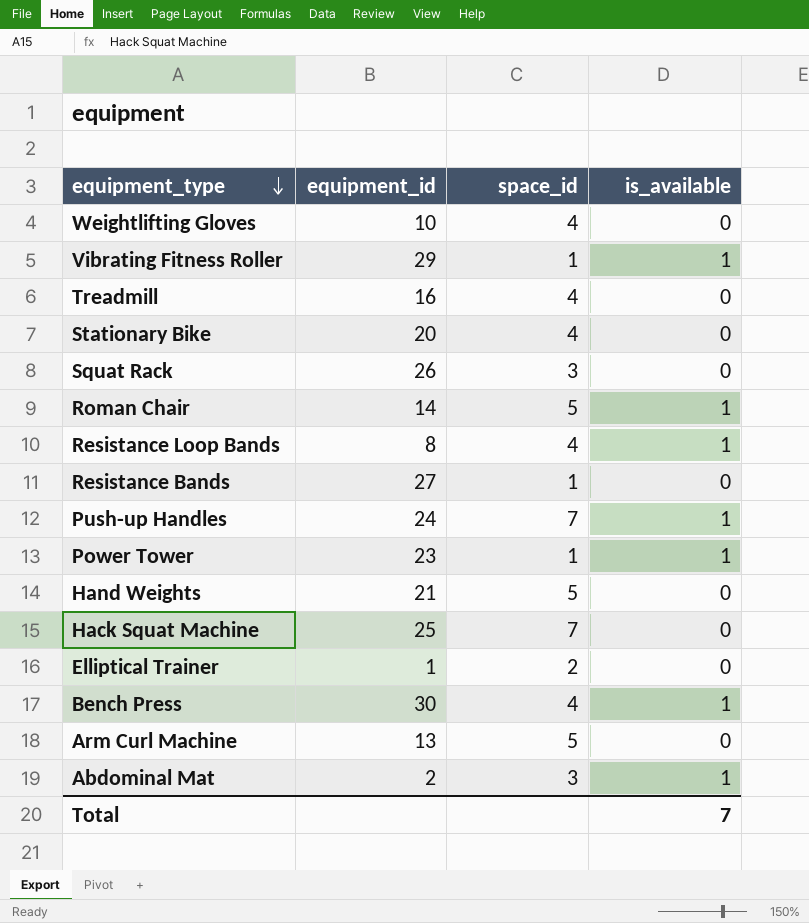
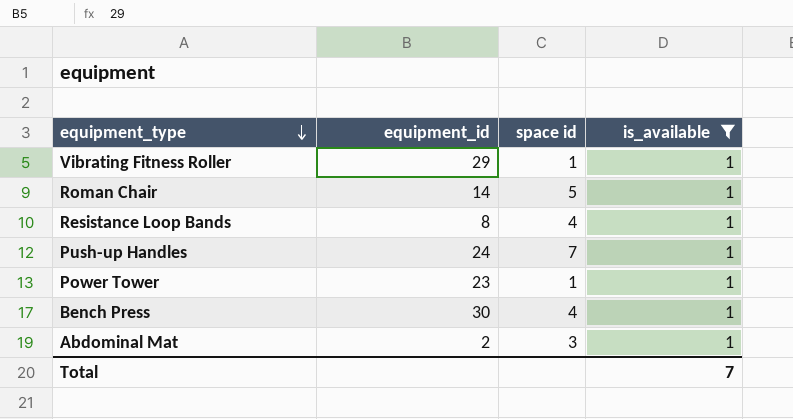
filter: none -> is_available = 1
column name: space_id -> space id

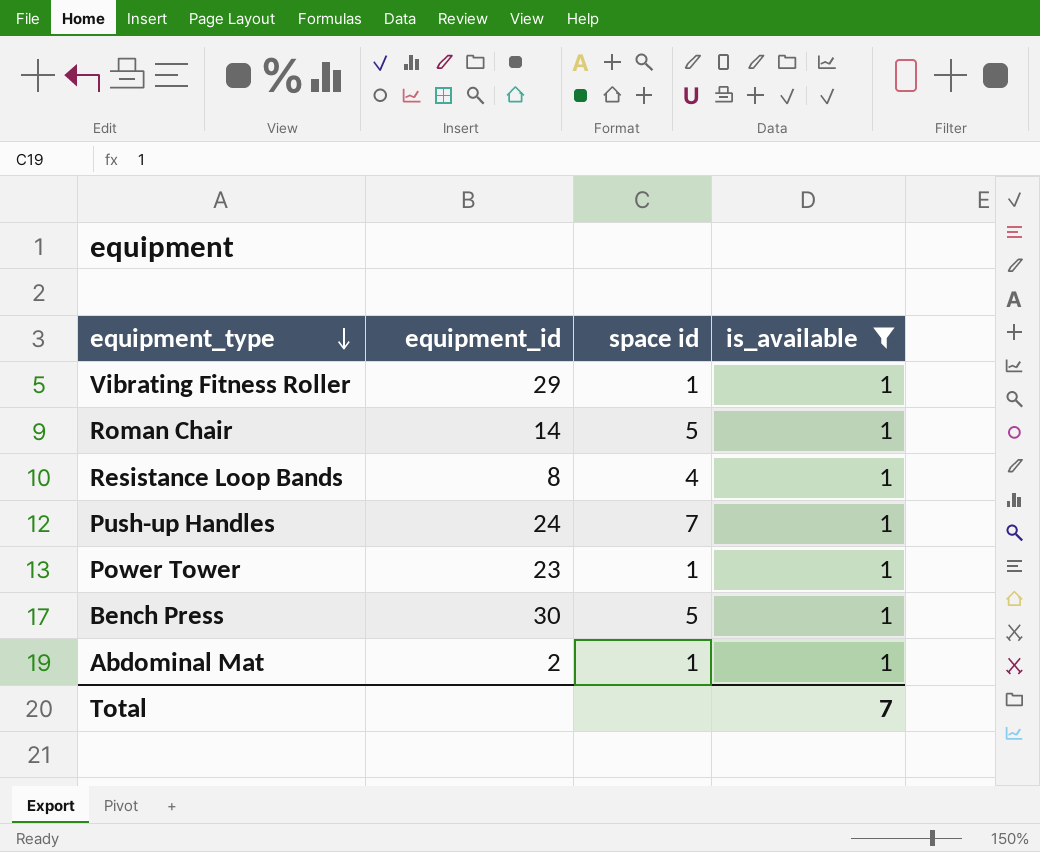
Bench Press | space id: 4 -> 5
Abdominal Mat | space id: 3 -> 1

